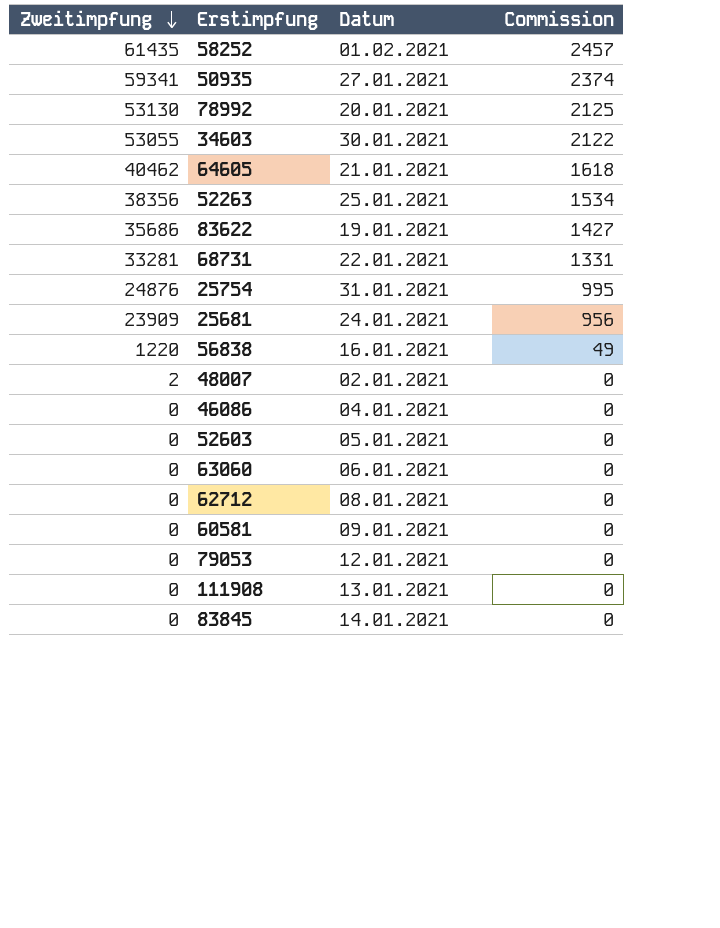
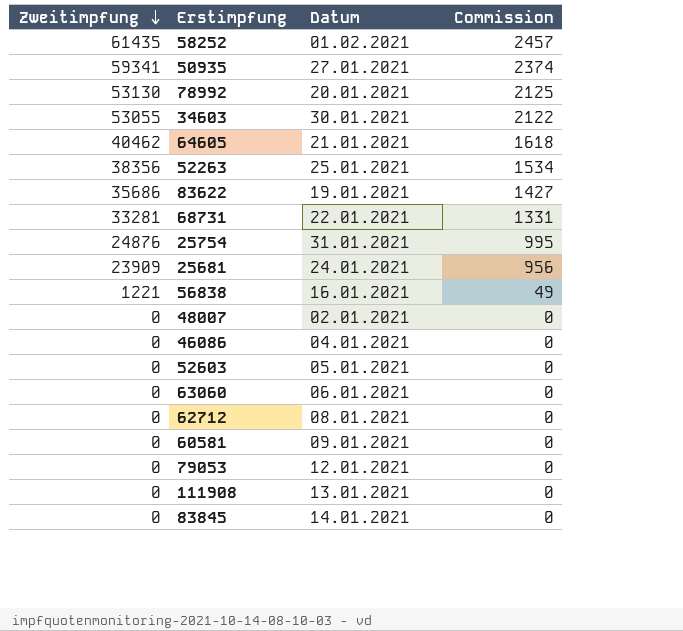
56838 | Zweitimpfung: 1220 -> 1221
48007 | Zweitimpfung: 2 -> 0

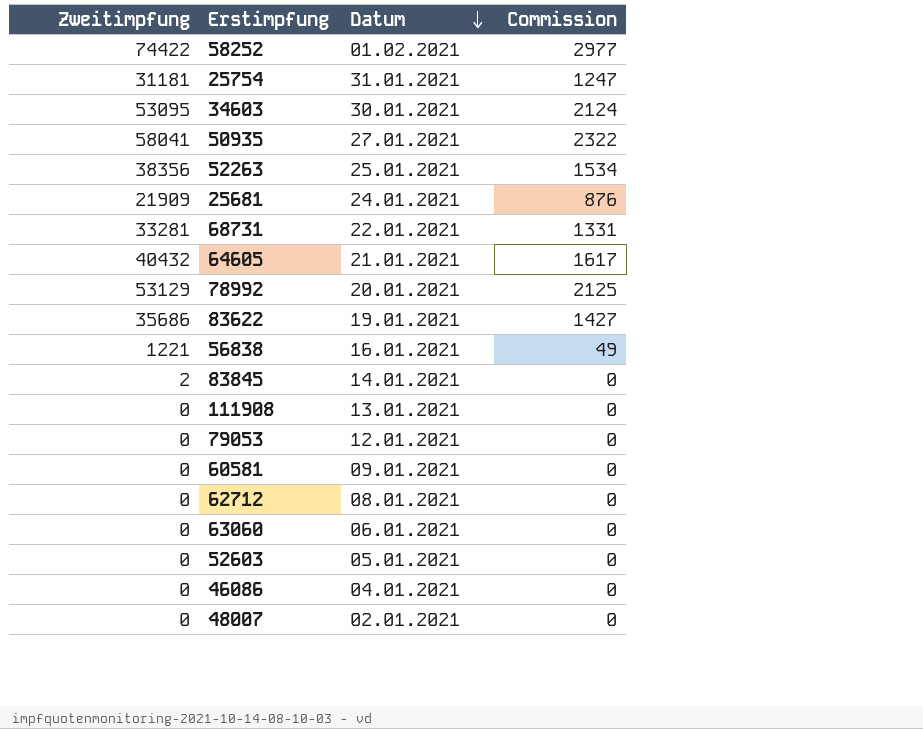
row order: Zweitimpfung descending -> Datum descending
58252 | Zweitimpfung: 61435 -> 74422
58252 | Commission: 2457 -> 2977
25754 | Zweitimpfung: 24876 -> 31181
25754 | Commission: 995 -> 1247
34603 | Zweitimpfung: 53055 -> 53095
34603 | Commission: 2122 -> 2124
50935 | Zweitimpfung: 59341 -> 58041
50935 | Commission: 2374 -> 2322
25681 | Zweitimpfung: 23909 -> 21909
25681 | Commission: 956 -> 876
64605 | Zweitimpfung: 40462 -> 40432
64605 | Commission: 1618 -> 1617
78992 | Zweitimpfung: 53130 -> 53129
83845 | Zweitimpfung: 0 -> 2

